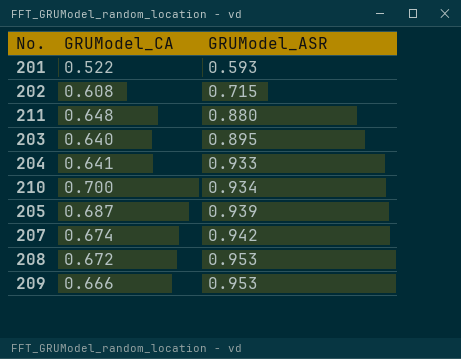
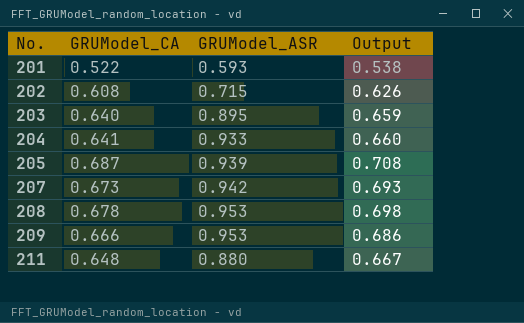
row order: GRUModel_ASR ascending -> No. ascending
column Output | formula: none -> [GRUModel_CA] * 1.03
row 210: 0.700 | 0.934 -> none
207 | GRUModel_CA: 0.674 -> 0.673
208 | GRUModel_CA: 0.672 -> 0.678

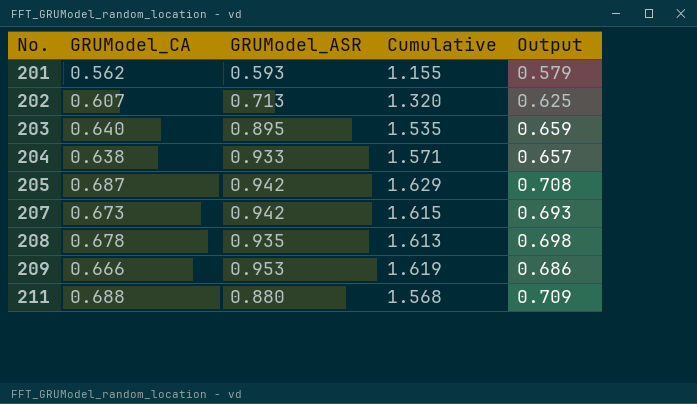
column Cumulative | formula: none -> [GRUModel_CA] + [GRUModel_ASR]
201 | GRUModel_CA: 0.522 -> 0.562
201 | Output: 0.538 -> 0.579
202 | GRUModel_CA: 0.608 -> 0.607
202 | GRUModel_ASR: 0.715 -> 0.713
202 | Output: 0.626 -> 0.625
204 | GRUModel_CA: 0.641 -> 0.638
204 | Output: 0.660 -> 0.657
205 | GRUModel_ASR: 0.939 -> 0.942
208 | GRUModel_ASR: 0.953 -> 0.935
211 | GRUModel_CA: 0.648 -> 0.688
211 | Output: 0.667 -> 0.709

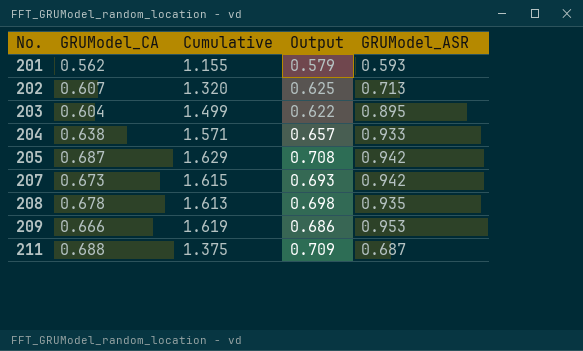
column GRUModel_ASR | position: 3 -> 5
203 | GRUModel_CA: 0.640 -> 0.604
203 | Cumulative: 1.535 -> 1.499
203 | Output: 0.659 -> 0.622
211 | Cumulative: 1.568 -> 1.375
211 | GRUModel_ASR: 0.880 -> 0.687

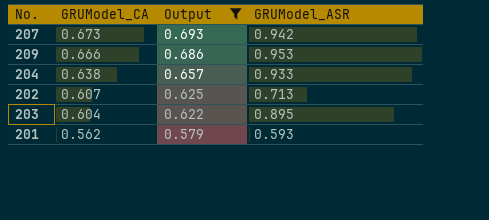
filter: none -> Output <= 0.693
row order: No. ascending -> GRUModel_CA descending
column Cumulative | formula: [GRUModel_CA] + [GRUModel_ASR] -> none

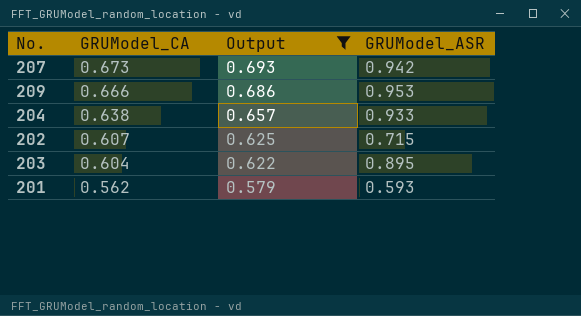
202 | GRUModel_ASR: 0.713 -> 0.715

